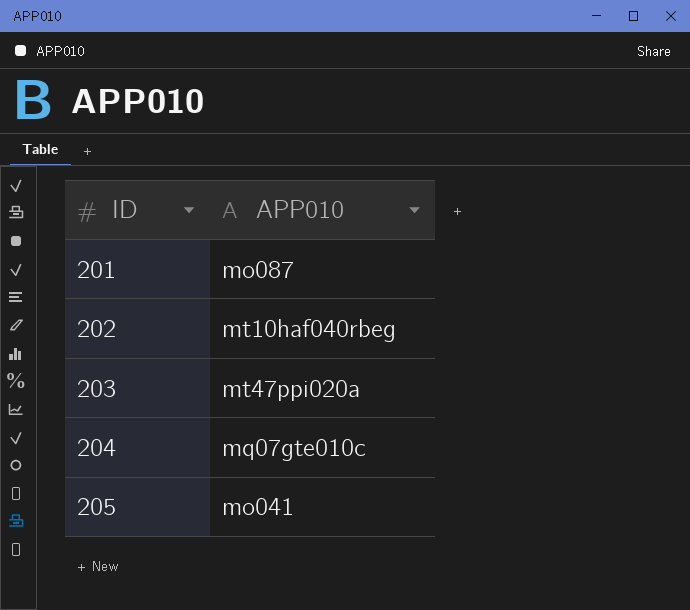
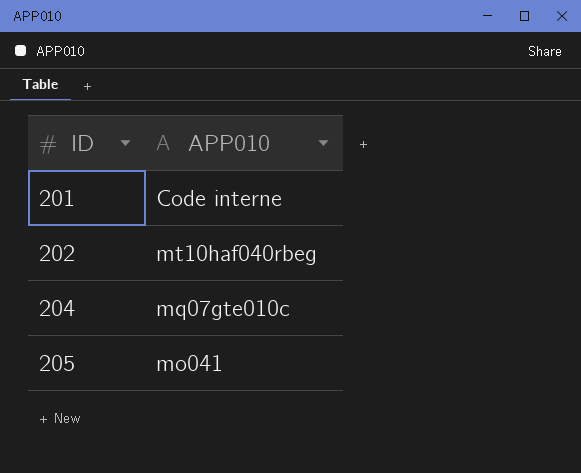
row 203: mt47ppi020a -> none
201 | APP010: mo087 -> Code interne

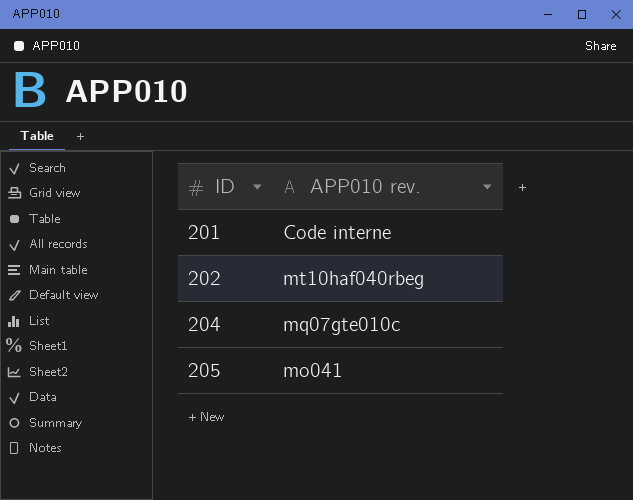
column name: APP010 -> APP010 rev.

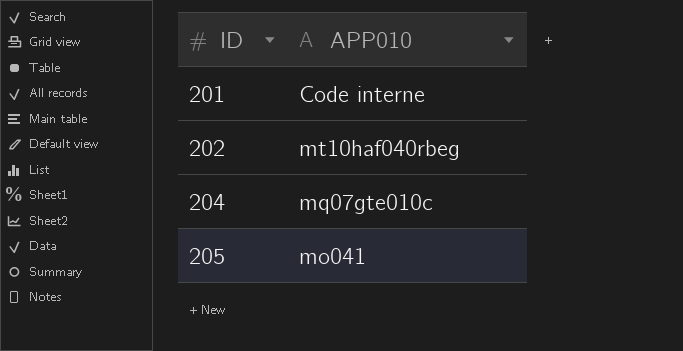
column name: APP010 rev. -> APP010

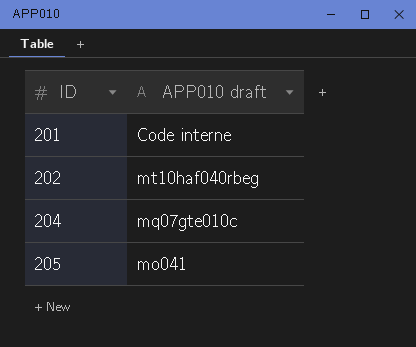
column name: APP010 -> APP010 draft

